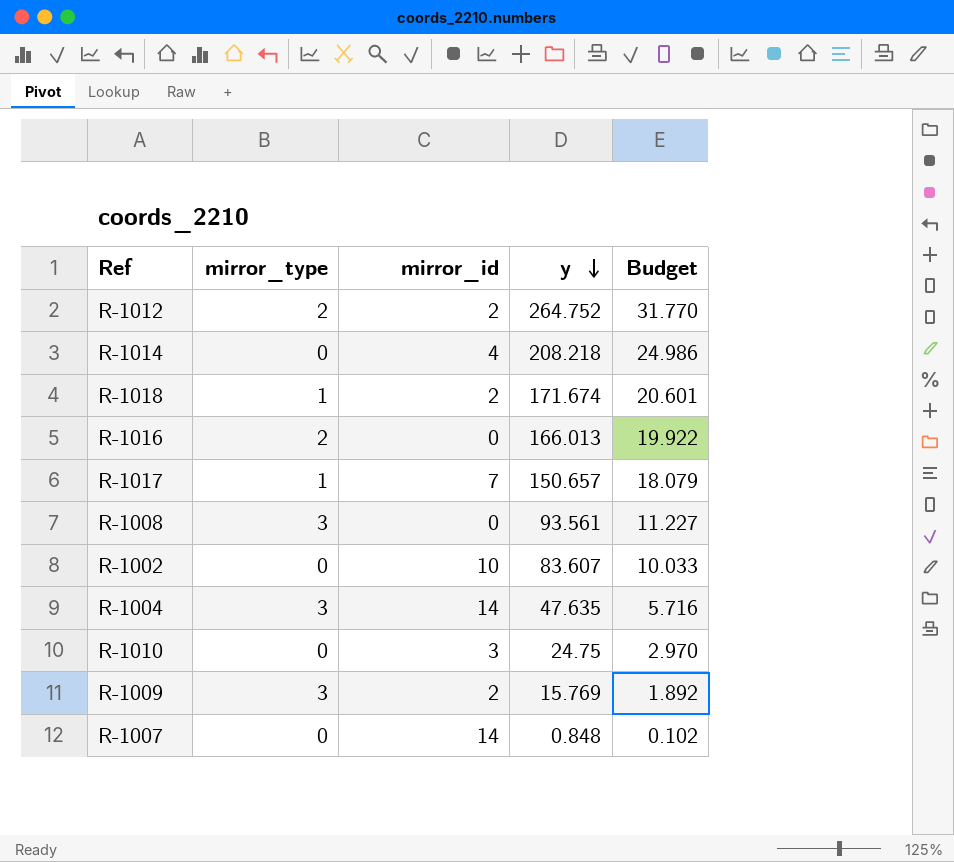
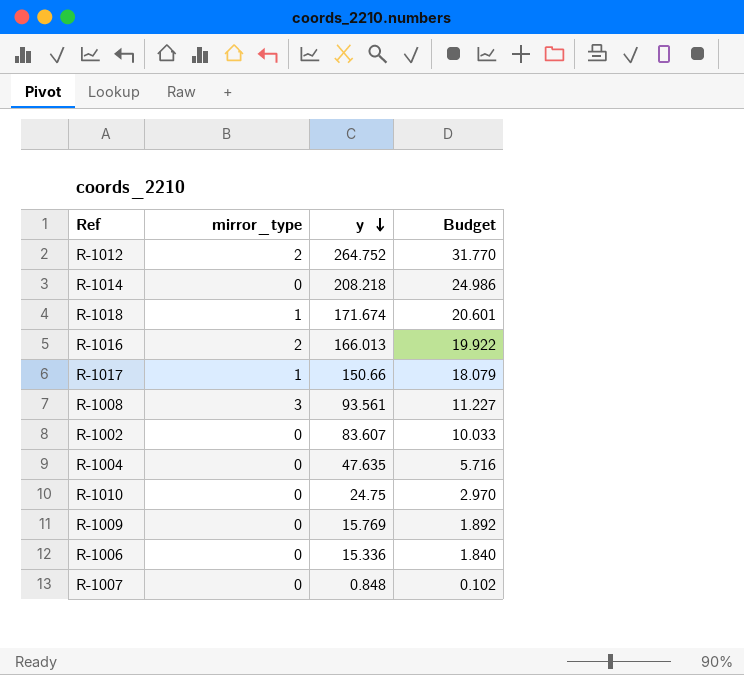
column mirror_id | position: 3 -> none
R-1017 | y: 150.657 -> 150.66
R-1004 | mirror_type: 3 -> 0
R-1009 | mirror_type: 3 -> 0
row R-1006: none -> 0 | 15.336 | 1.840

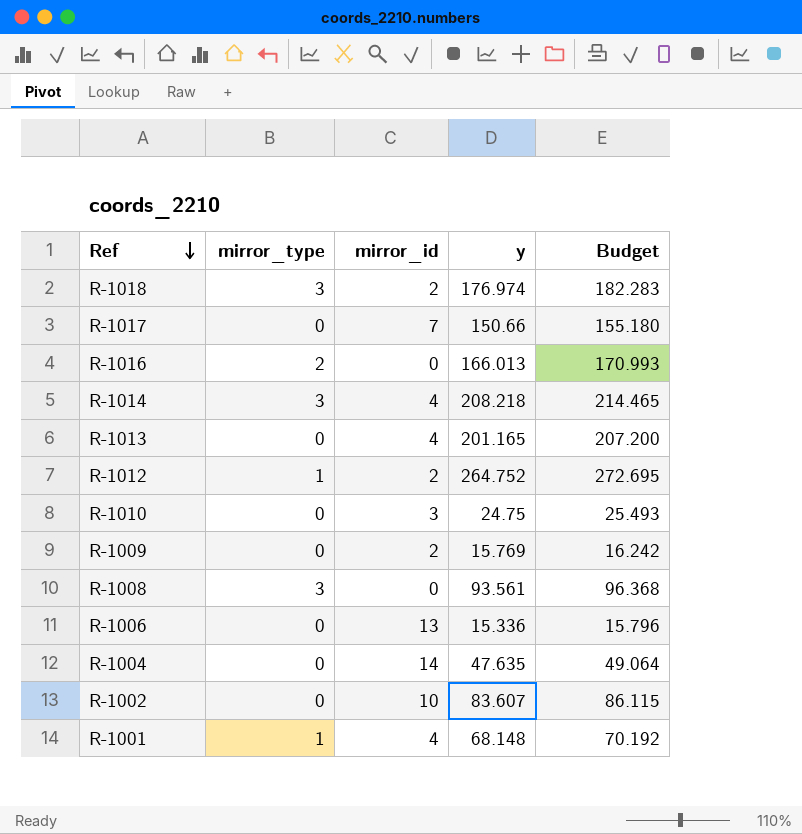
row order: y descending -> Ref descending
column mirror_id | position: none -> 3
column Budget | formula: [y] * 0.12 -> [y] * 1.03
row R-1007: 0 | 0.848 | 0.102 -> none
R-1018 | mirror_type: 1 -> 3
R-1018 | y: 171.674 -> 176.974
R-1017 | mirror_type: 1 -> 0
R-1014 | mirror_type: 0 -> 3
row R-1013: none -> 0 | 4 | 201.165 | 207.200
R-1012 | mirror_type: 2 -> 1
row R-1001: none -> 1 | 4 | 68.148 | 70.192

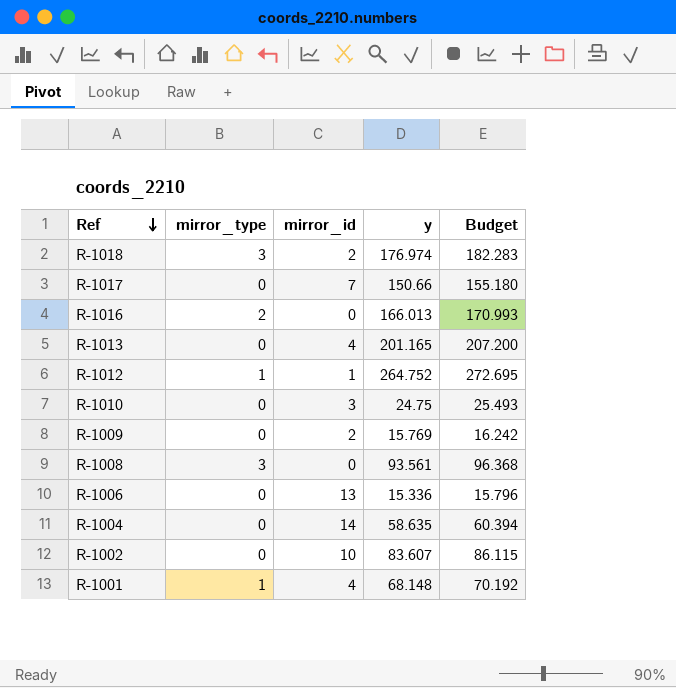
row R-1014: 3 | 4 | 208.218 | 214.465 -> none
R-1012 | mirror_id: 2 -> 1
R-1004 | y: 47.635 -> 58.635
R-1004 | Budget: 49.064 -> 60.394

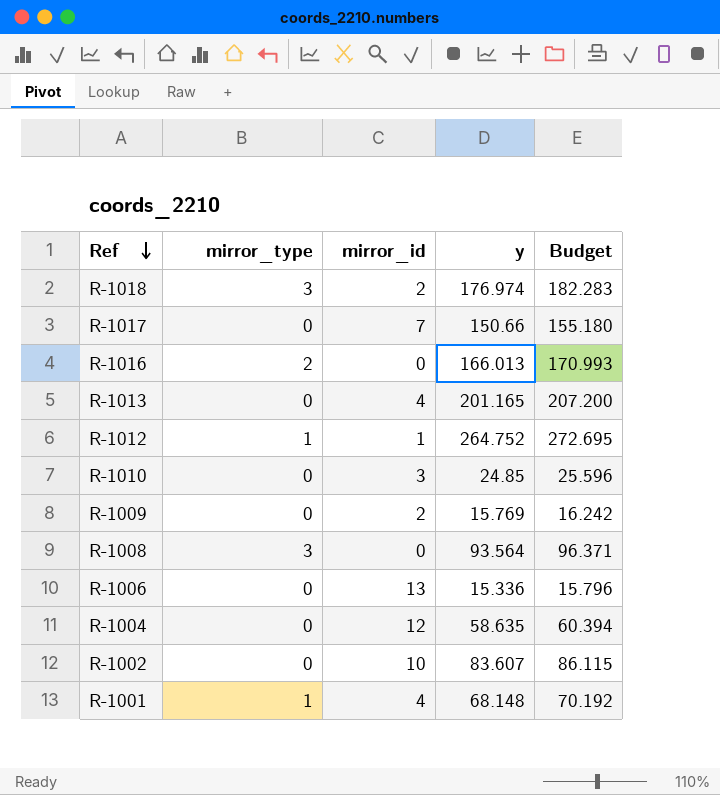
R-1010 | y: 24.75 -> 24.85
R-1010 | Budget: 25.493 -> 25.596
R-1008 | y: 93.561 -> 93.564
R-1008 | Budget: 96.368 -> 96.371
R-1004 | mirror_id: 14 -> 12

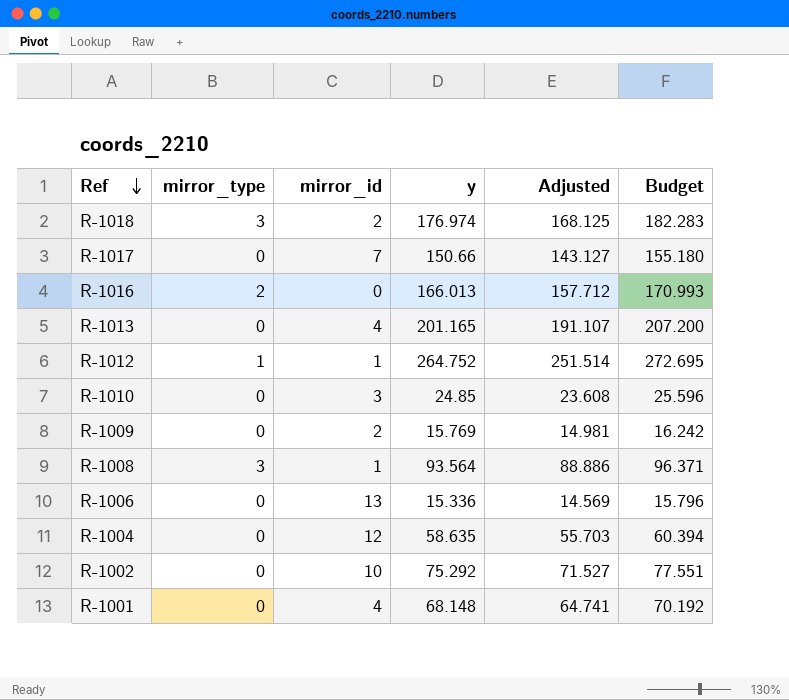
column Adjusted | formula: none -> [y] * 0.95
R-1008 | mirror_id: 0 -> 1
R-1002 | y: 83.607 -> 75.292
R-1002 | Budget: 86.115 -> 77.551
R-1001 | mirror_type: 1 -> 0

